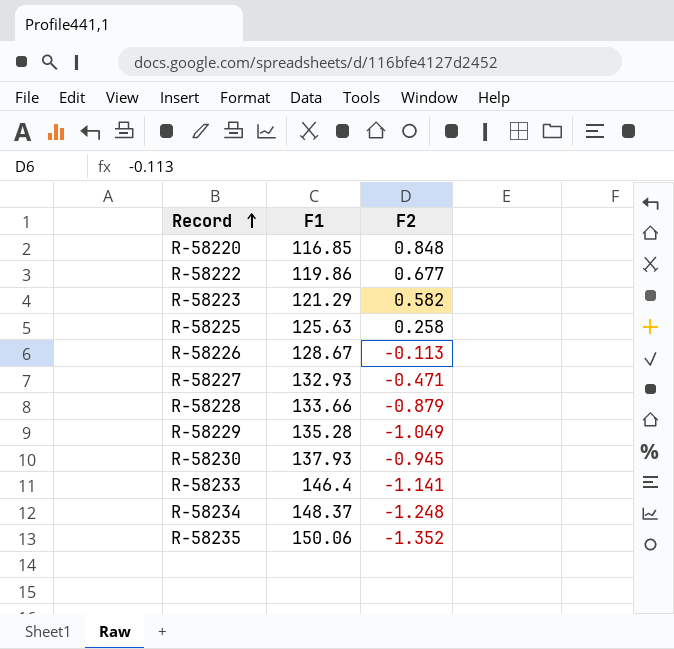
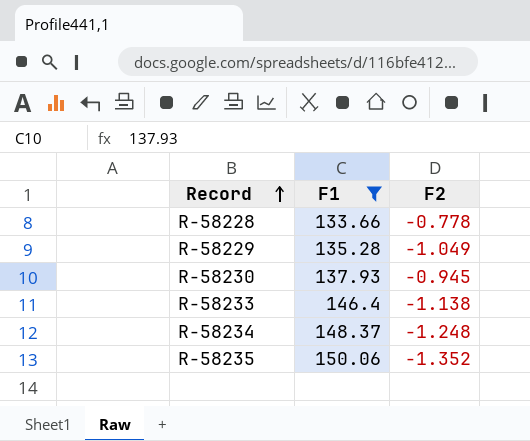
filter: none -> F1 >= 133.66
R-58228 | F2: -0.879 -> -0.778
R-58233 | F2: -1.141 -> -1.138

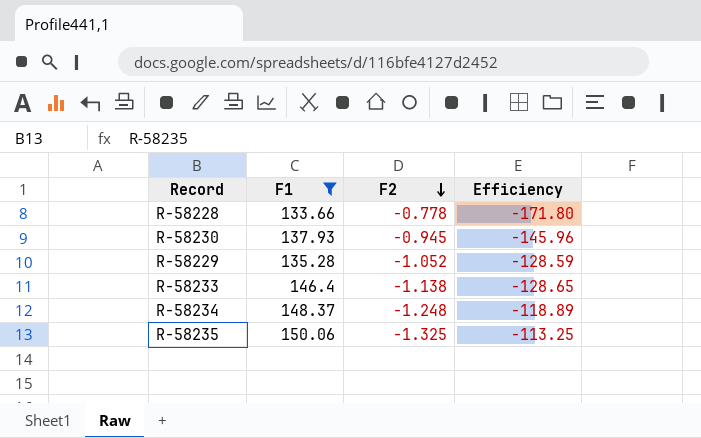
row order: Record ascending -> F2 descending
column Efficiency | formula: none -> [F1] / [F2]
R-58229 | F2: -1.049 -> -1.052
R-58235 | F2: -1.352 -> -1.325

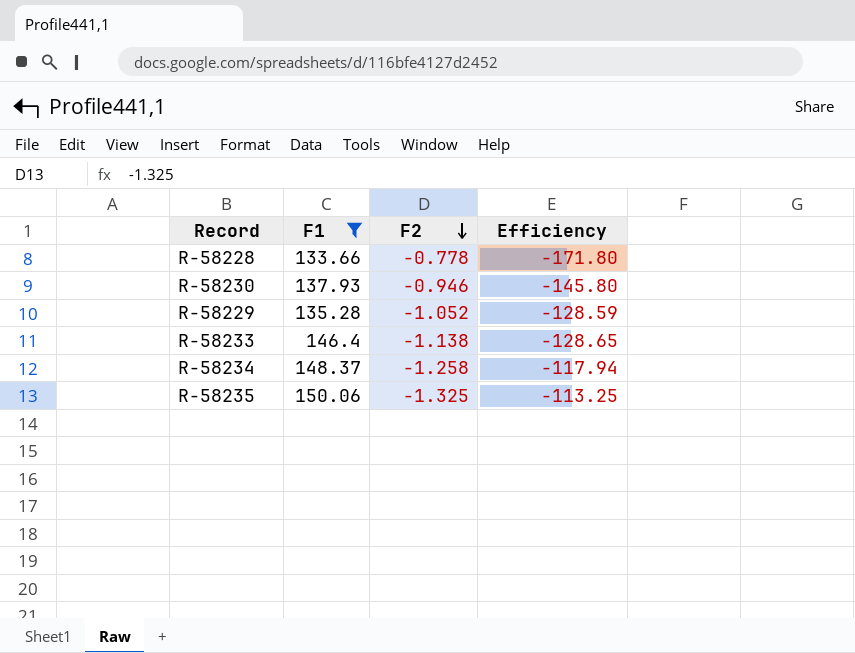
R-58230 | F2: -0.945 -> -0.946
R-58230 | Efficiency: -145.96 -> -145.80
R-58234 | F2: -1.248 -> -1.258
R-58234 | Efficiency: -118.89 -> -117.94

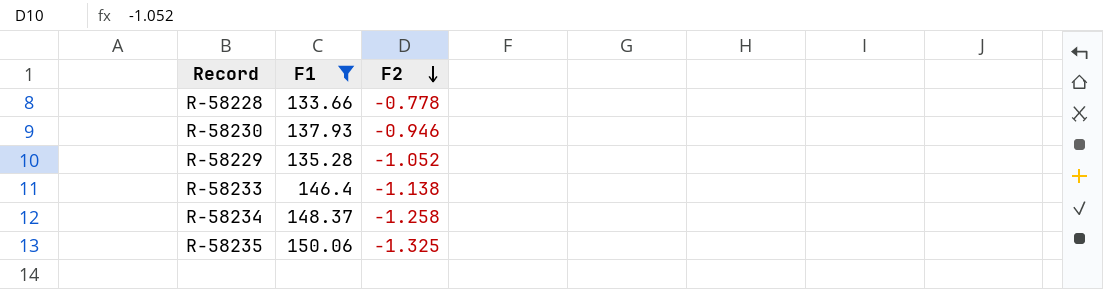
column Efficiency | formula: [F1] / [F2] -> none

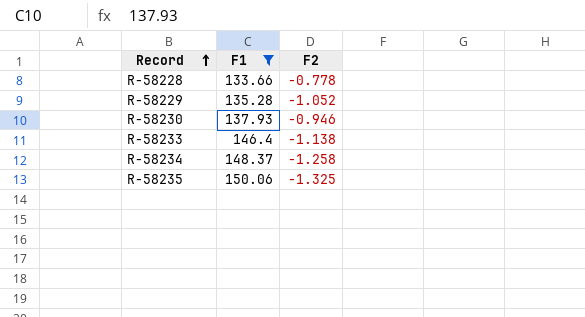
row order: F2 descending -> Record ascending

